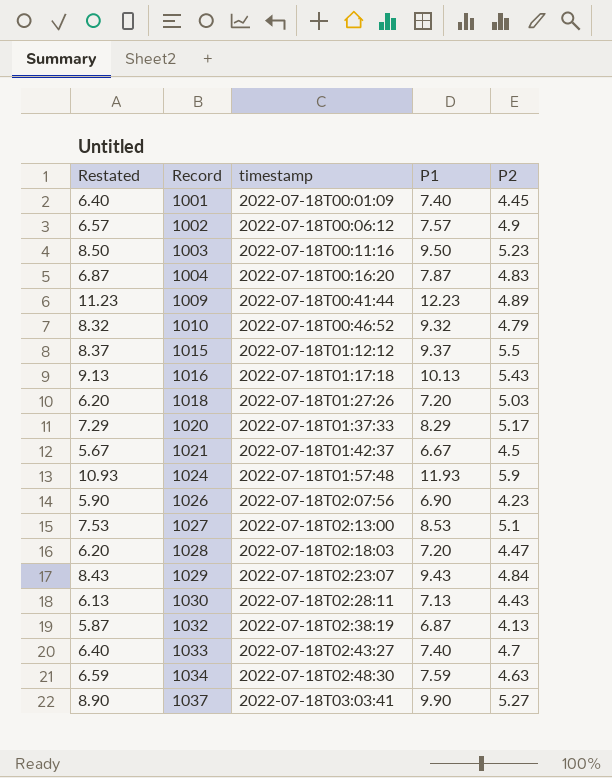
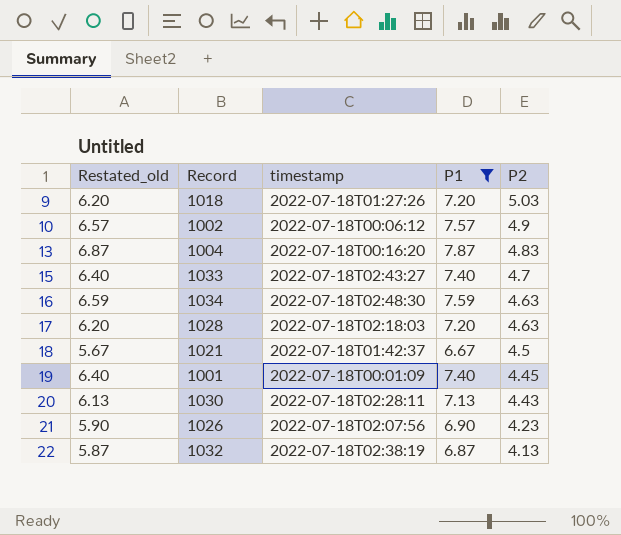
filter: none -> P1 <= 7.87
row order: Record ascending -> P2 descending
column name: Restated -> Restated_old
1028 | P2: 4.47 -> 4.63

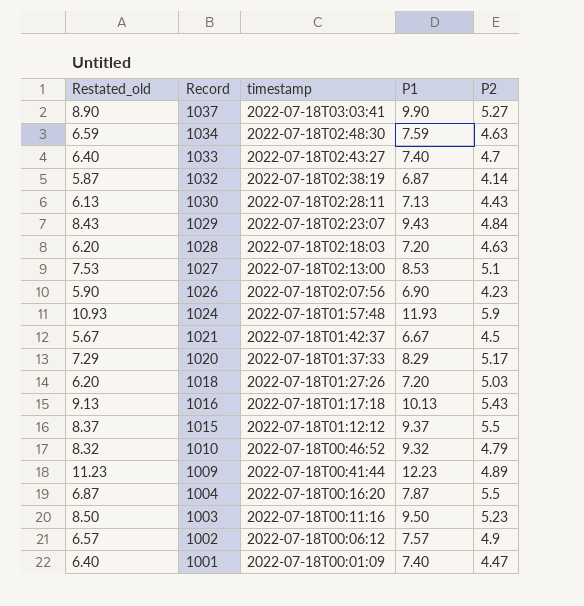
filter: P1 <= 7.87 -> none
row order: P2 descending -> Record descending
1032 | P2: 4.13 -> 4.14
1004 | P2: 4.83 -> 5.5
1001 | P2: 4.45 -> 4.47

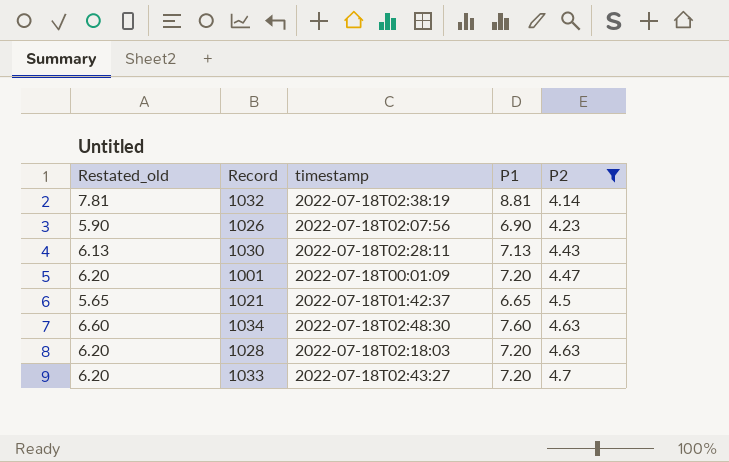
filter: none -> P2 <= 4.7
row order: Record descending -> P2 ascending
1032 | Restated_old: 5.87 -> 7.81
1032 | P1: 6.87 -> 8.81
1001 | Restated_old: 6.40 -> 6.20
1001 | P1: 7.40 -> 7.20
1021 | Restated_old: 5.67 -> 5.65
1021 | P1: 6.67 -> 6.65
1034 | Restated_old: 6.59 -> 6.60
1034 | P1: 7.59 -> 7.60
1033 | Restated_old: 6.40 -> 6.20
1033 | P1: 7.40 -> 7.20

